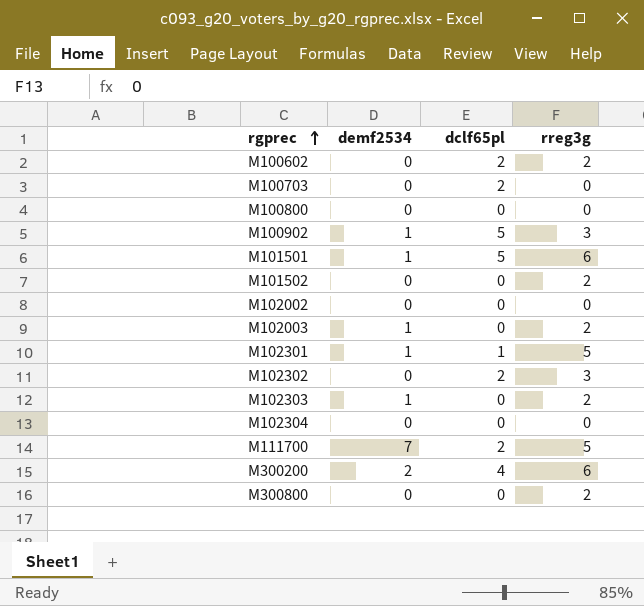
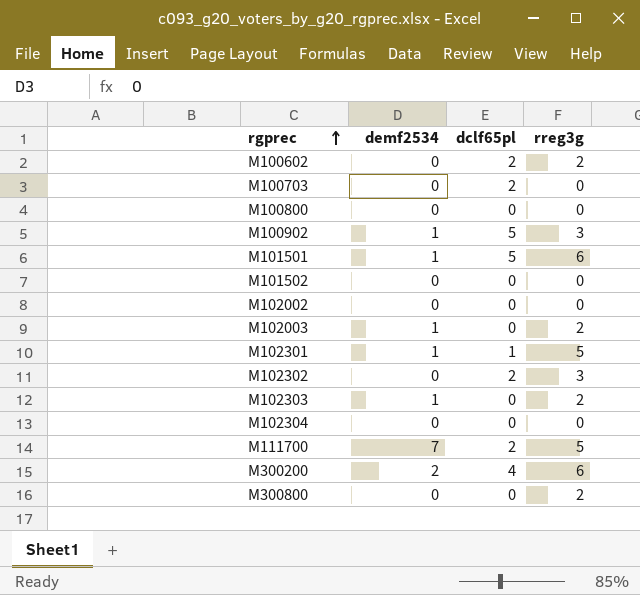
M101502 | rreg3g: 2 -> 0

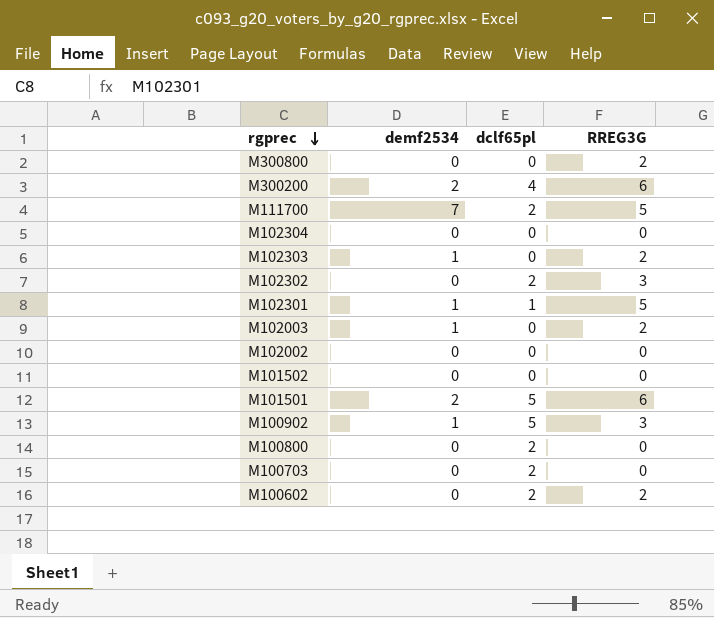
row order: rgprec ascending -> rgprec descending
column name: rreg3g -> RREG3G
M101501 | demf2534: 1 -> 2
M100800 | dclf65pl: 0 -> 2

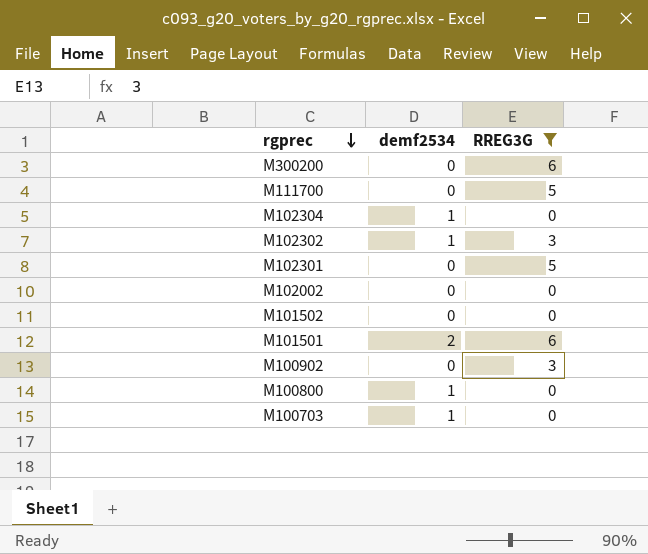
filter: none -> RREG3G != 2
column dclf65pl | position: 3 -> none
M300200 | demf2534: 2 -> 0
M111700 | demf2534: 7 -> 0
M102304 | demf2534: 0 -> 1
M102302 | demf2534: 0 -> 1
M102301 | demf2534: 1 -> 0
M100902 | demf2534: 1 -> 0
M100800 | demf2534: 0 -> 1
M100703 | demf2534: 0 -> 1

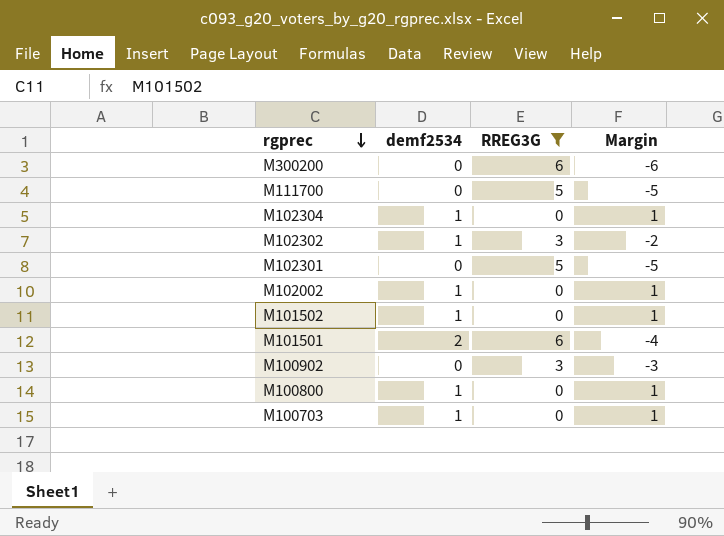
column Margin | formula: none -> [demf2534] - [RREG3G]
M102002 | demf2534: 0 -> 1
M101502 | demf2534: 0 -> 1

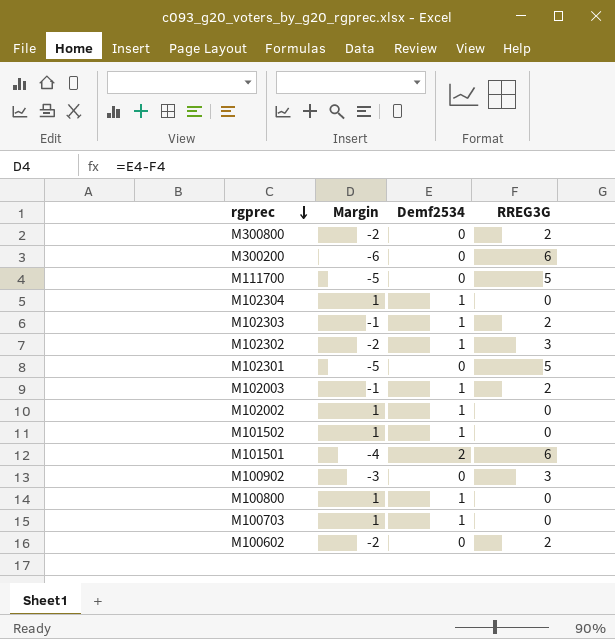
filter: RREG3G != 2 -> none
column Margin | position: 4 -> 2
column name: demf2534 -> Demf2534

